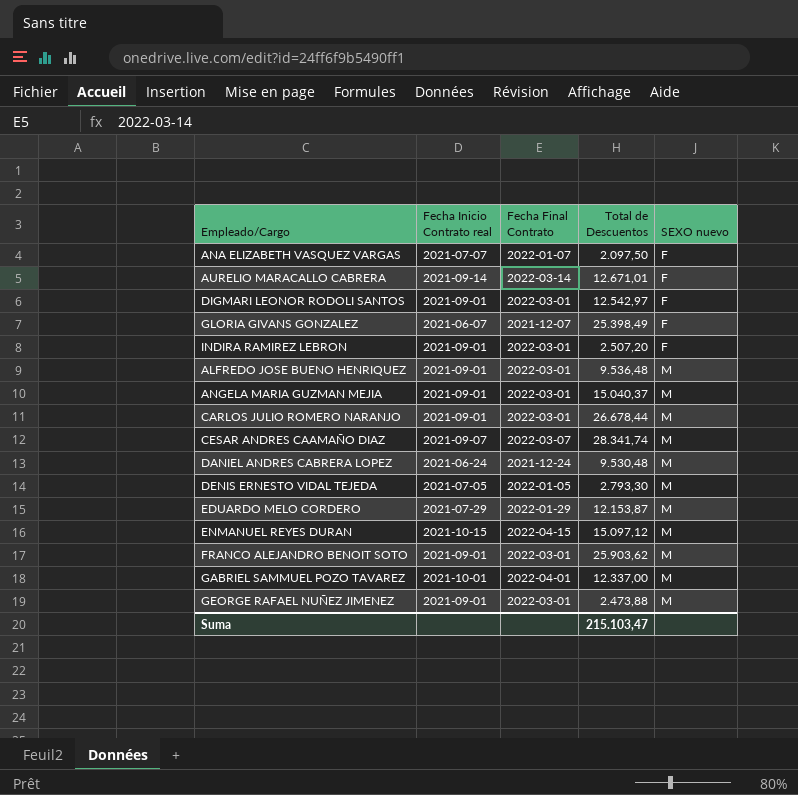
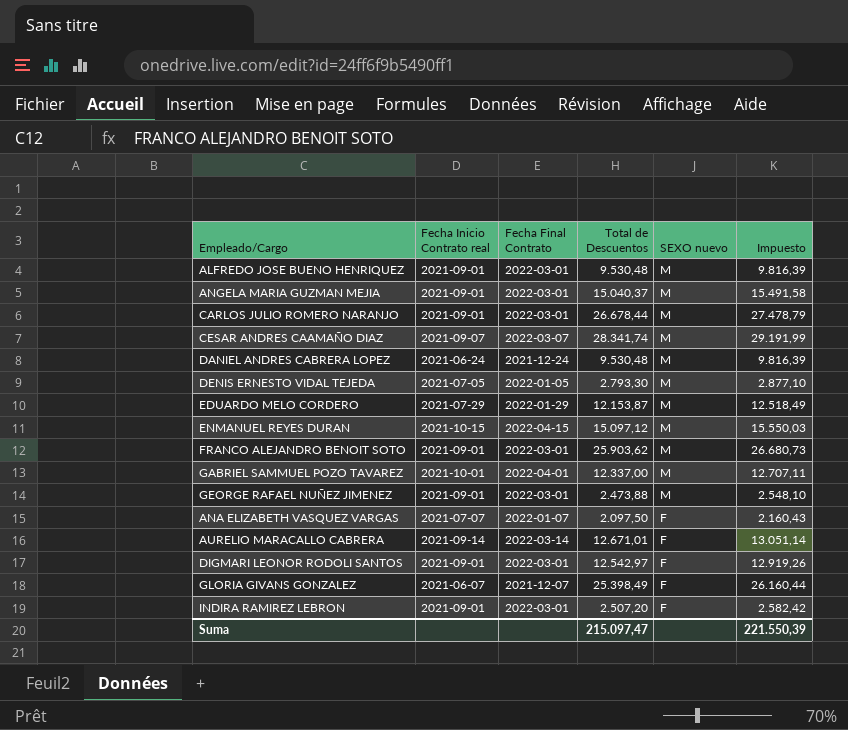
row order: SEXO nuevo ascending -> SEXO nuevo descending
column Impuesto | formula: none -> [Total de Descuentos] * 1,03
ALFREDO JOSE BUENO HENRIQUEZ | Total de Descuentos: 9.536,48 -> 9.530,48
Suma | Total de Descuentos: 215.103,47 -> 215.097,47

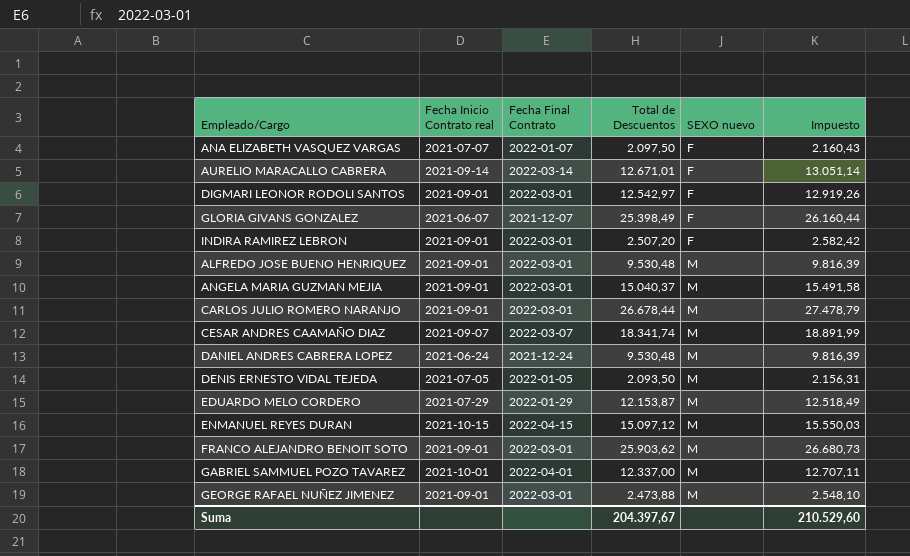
row order: SEXO nuevo descending -> SEXO nuevo ascending
CESAR ANDRES CAAMAÑO DIAZ | Total de Descuentos: 28.341,74 -> 18.341,74
CESAR ANDRES CAAMAÑO DIAZ | Impuesto: 29.191,99 -> 18.891,99
DENIS ERNESTO VIDAL TEJEDA | Total de Descuentos: 2.793,30 -> 2.093,50
DENIS ERNESTO VIDAL TEJEDA | Impuesto: 2.877,10 -> 2.156,31
Suma | Total de Descuentos: 215.097,47 -> 204.397,67
Suma | Impuesto: 221.550,39 -> 210.529,60

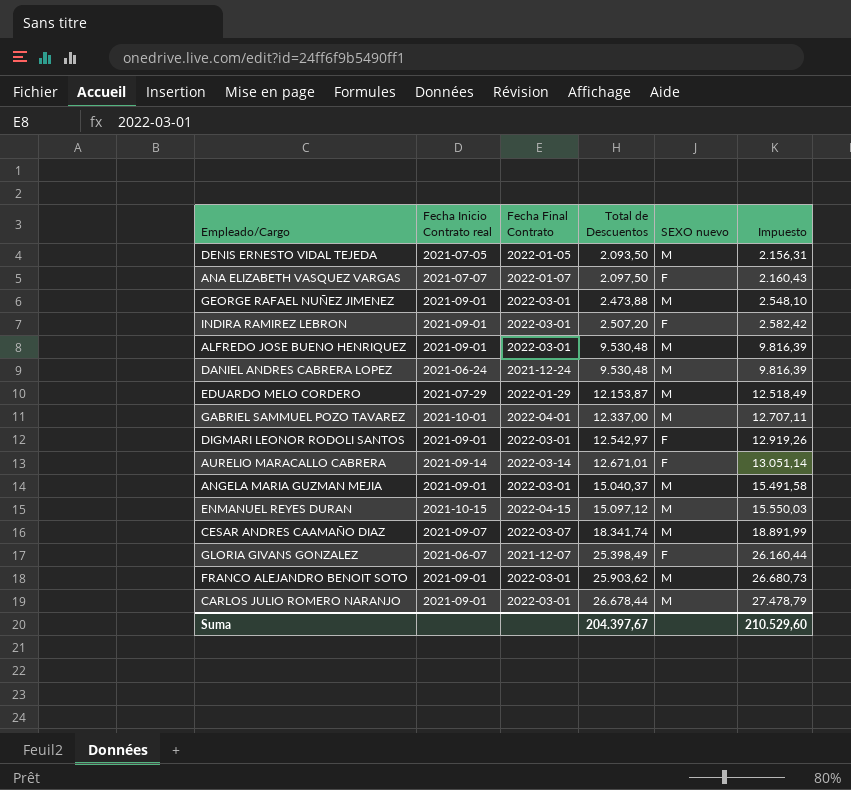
row order: SEXO nuevo ascending -> Total de Descuentos ascending

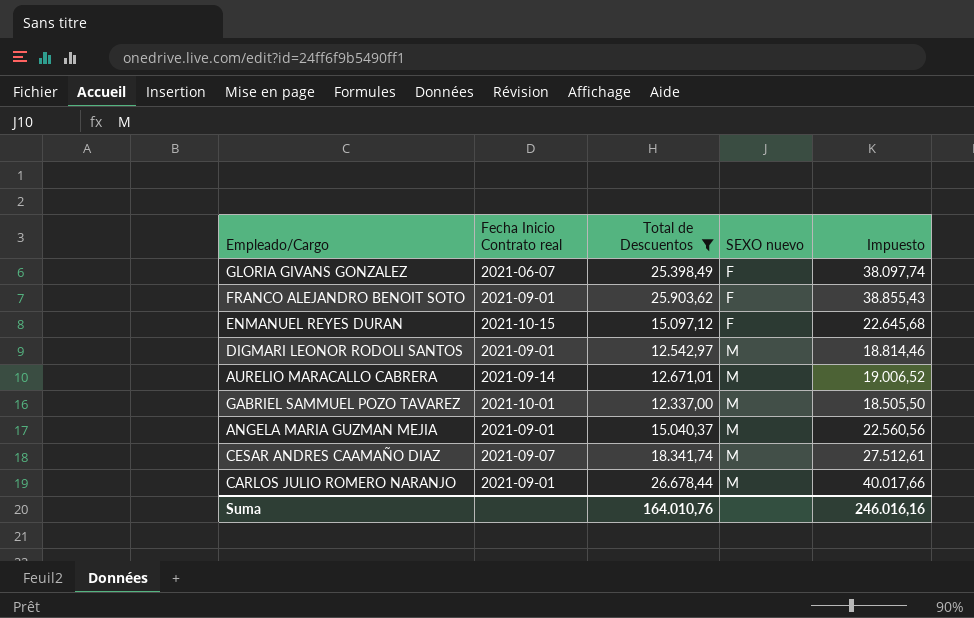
filter: none -> Total de Descuentos >= 12.337,00
row order: Total de Descuentos ascending -> SEXO nuevo ascending
column Fecha Final Contrato | position: 3 -> none
column Impuesto | formula: [Total de Descuentos] * 1,03 -> [Total de Descuentos] * 1,5
FRANCO ALEJANDRO BENOIT SOTO | SEXO nuevo: M -> F
ENMANUEL REYES DURAN | SEXO nuevo: M -> F
DIGMARI LEONOR RODOLI SANTOS | SEXO nuevo: F -> M
AURELIO MARACALLO CABRERA | SEXO nuevo: F -> M
Suma | Total de Descuentos: 204.397,67 -> 164.010,76
Suma | Impuesto: 210.529,60 -> 246.016,16

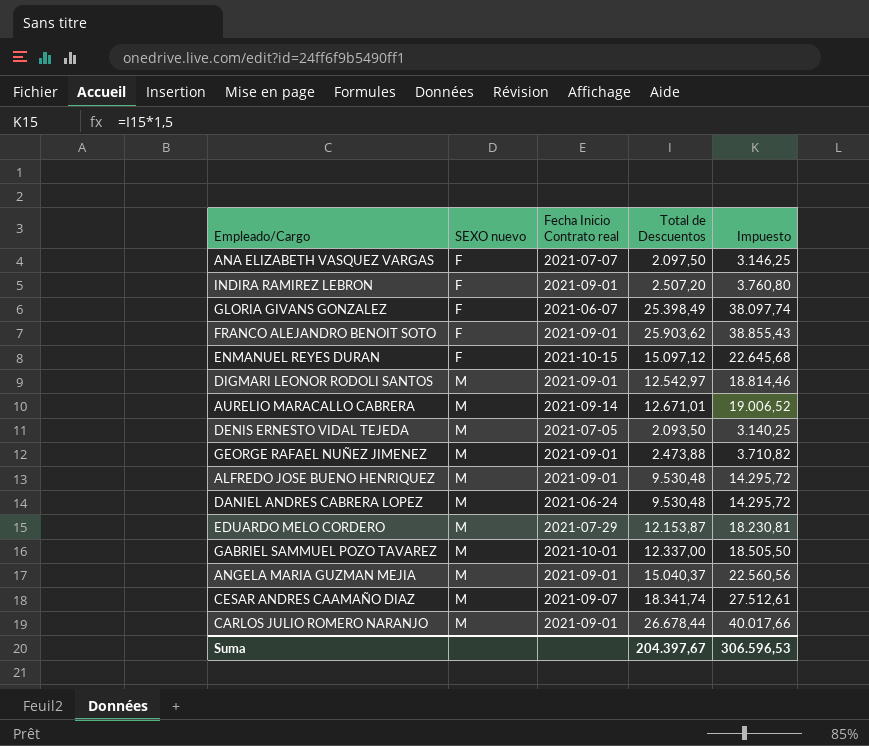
filter: Total de Descuentos >= 12.337,00 -> none
column SEXO nuevo | position: 4 -> 2
Suma | Total de Descuentos: 164.010,76 -> 204.397,67
Suma | Impuesto: 246.016,16 -> 306.596,53

